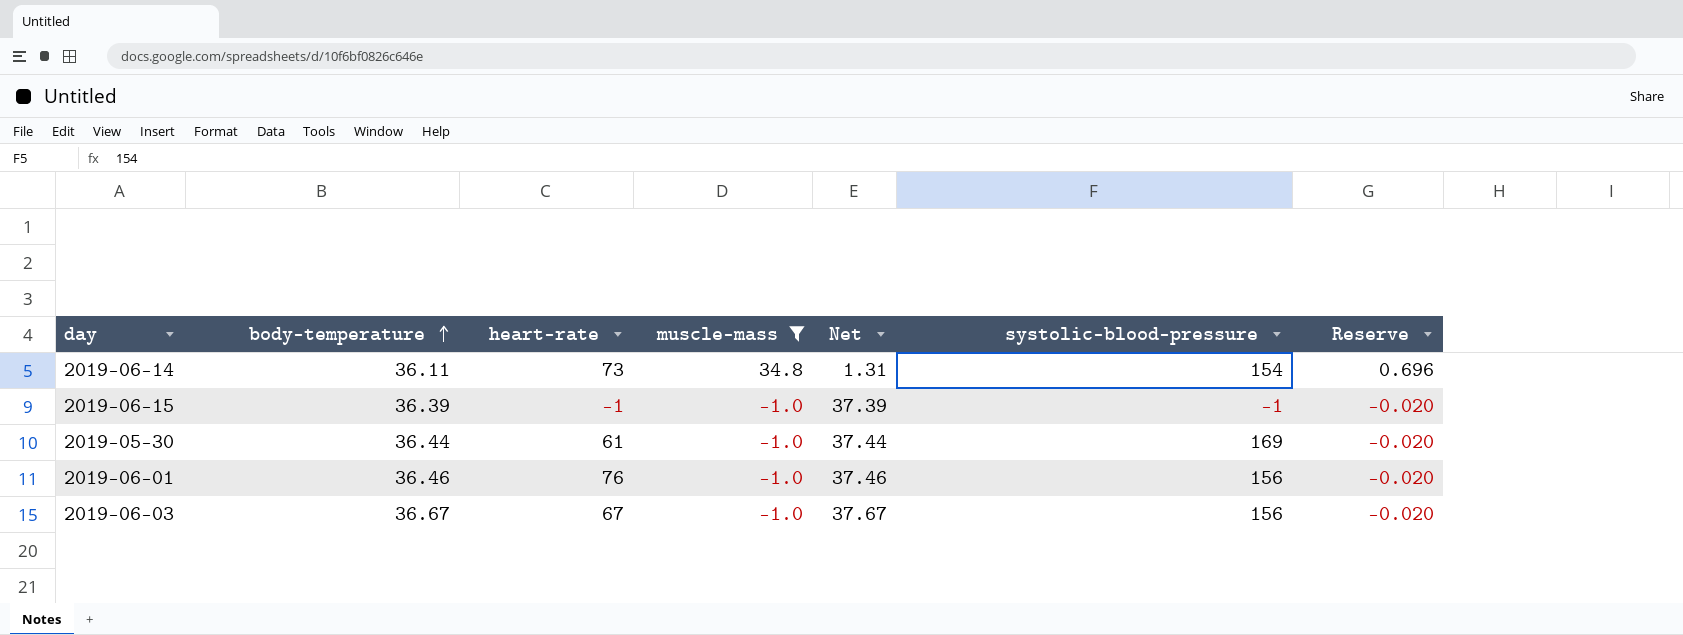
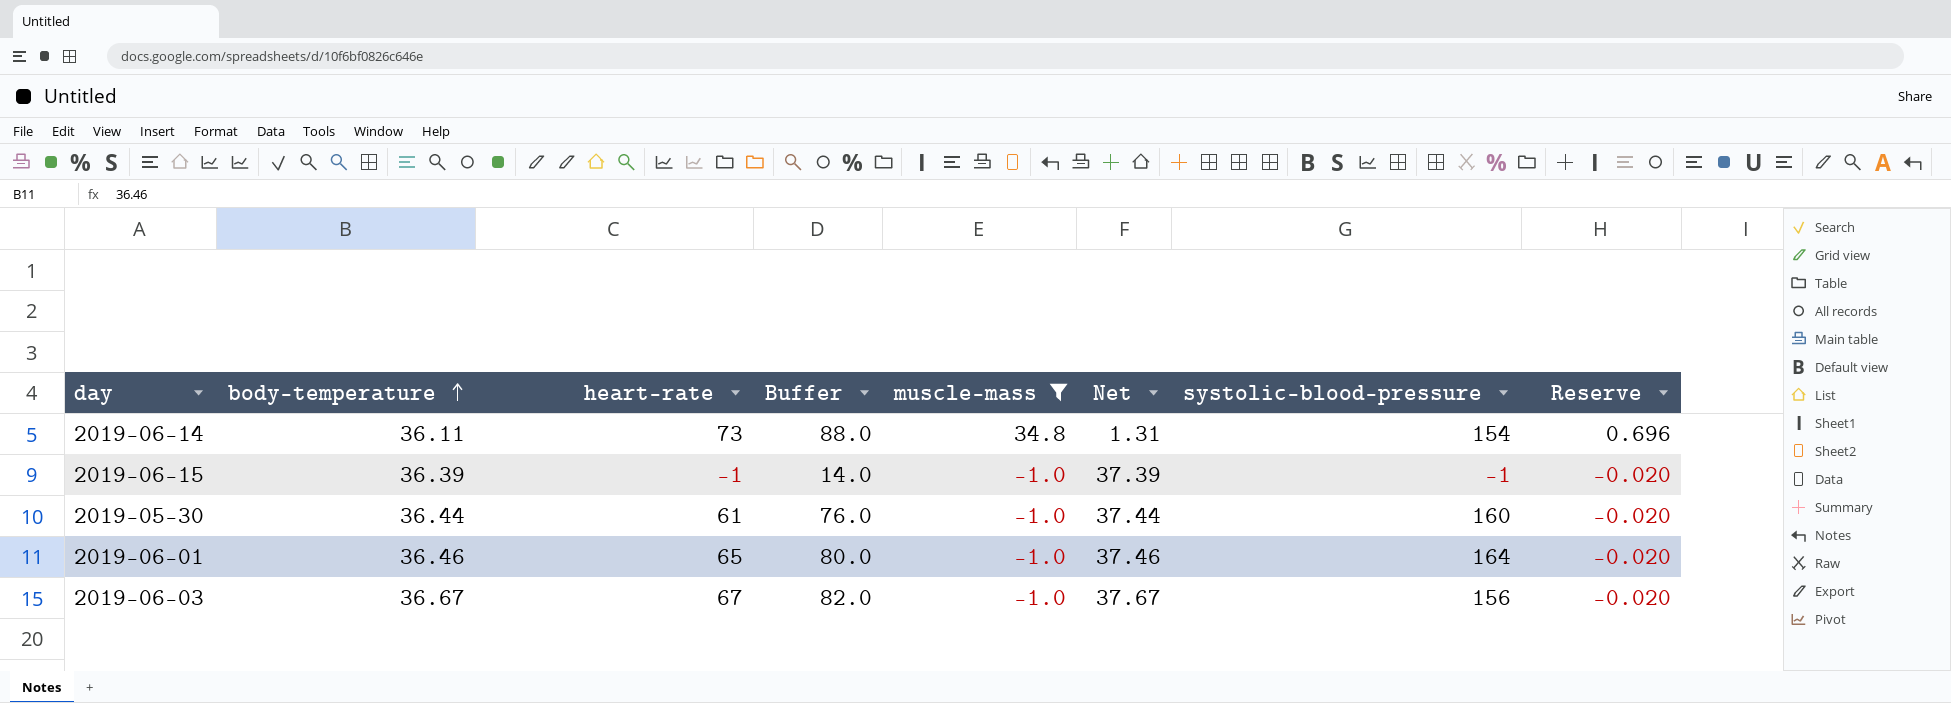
column Buffer | formula: none -> [heart-rate] + 15
2019-05-30 | systolic-blood-pressure: 169 -> 160
2019-06-01 | heart-rate: 76 -> 65
2019-06-01 | systolic-blood-pressure: 156 -> 164

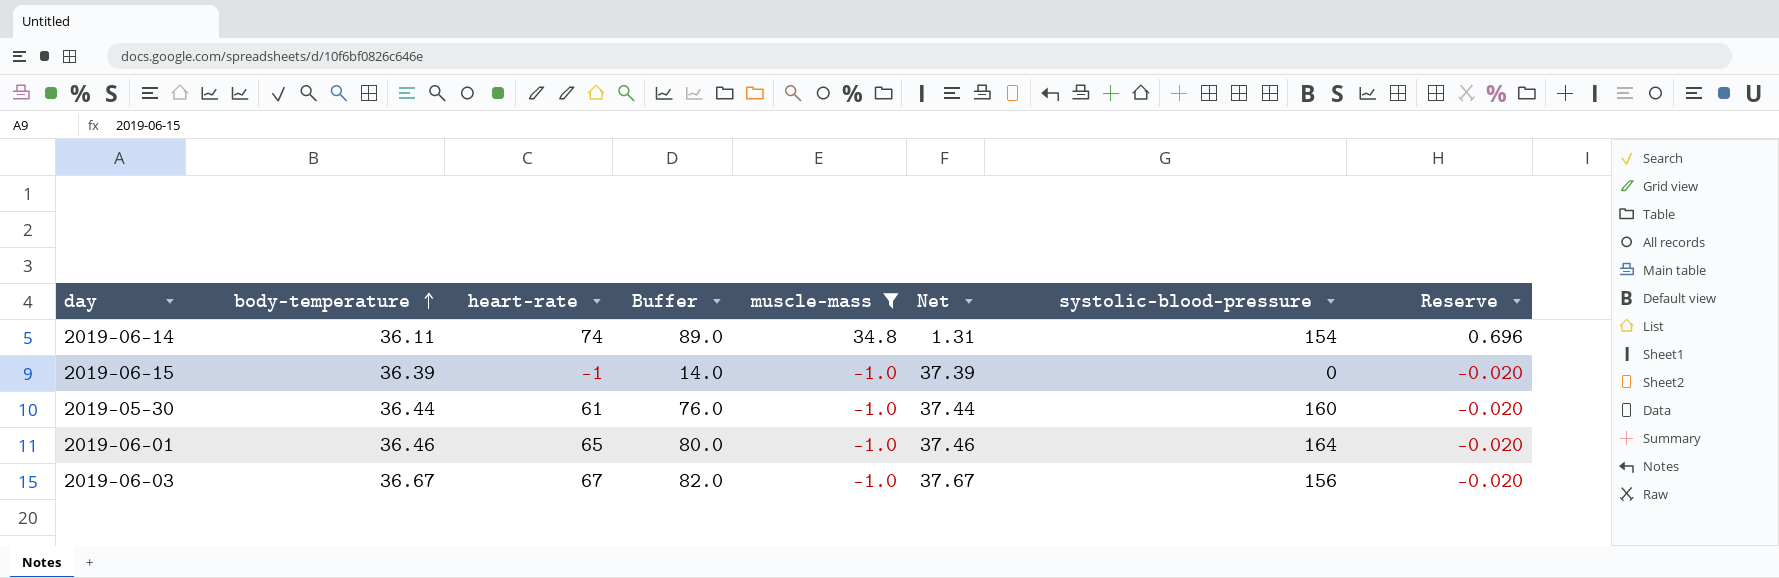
2019-06-14 | heart-rate: 73 -> 74
2019-06-14 | Buffer: 88.0 -> 89.0
2019-06-15 | systolic-blood-pressure: -1 -> 0

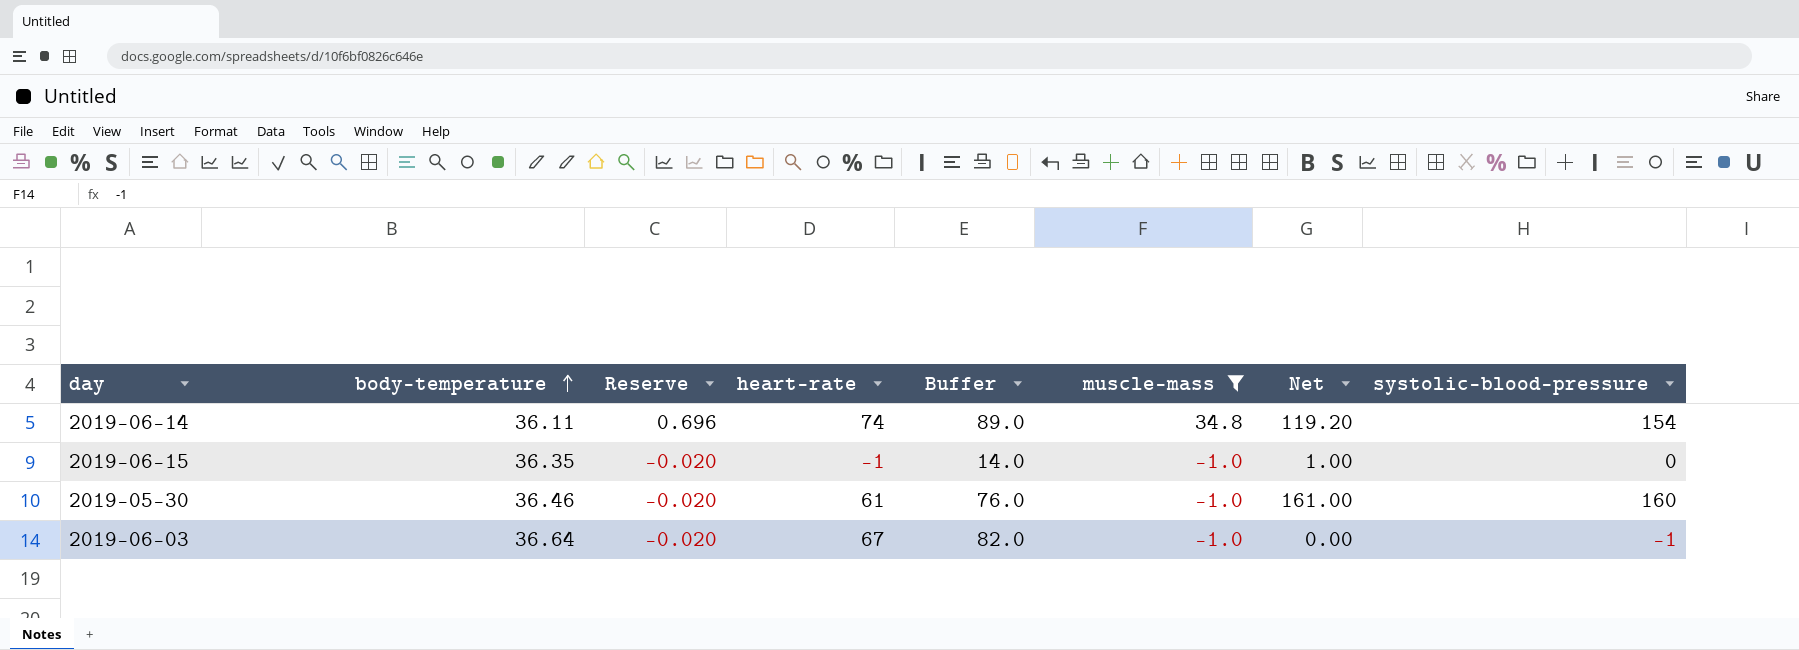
column Reserve | position: 8 -> 3
column Net | formula: [body-temperature] - [muscle-mass] -> [systolic-blood-pressure] - [muscle-mass]
row 2019-06-01: 36.46 | 65 | 80.0 | -1.0 | 37.46 | 164 | -0.020 -> none
2019-06-15 | body-temperature: 36.39 -> 36.35
2019-05-30 | body-temperature: 36.44 -> 36.46
2019-06-03 | body-temperature: 36.67 -> 36.64
2019-06-03 | systolic-blood-pressure: 156 -> -1

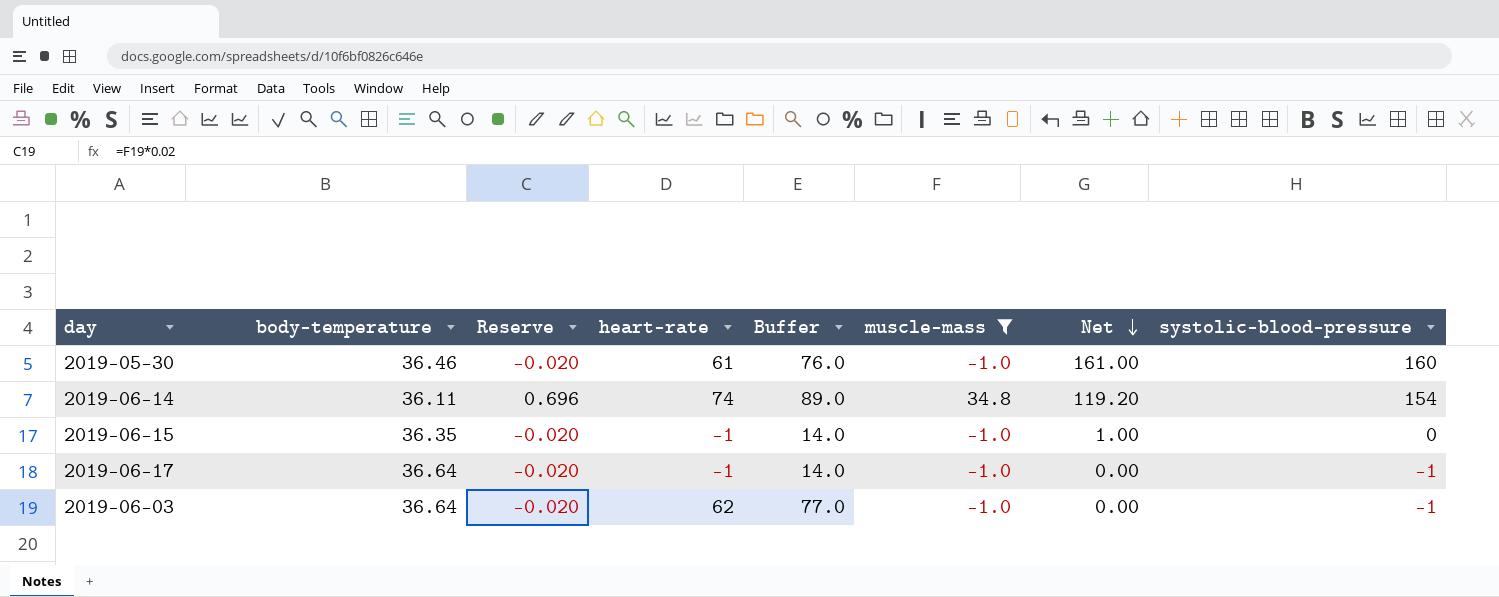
row order: body-temperature ascending -> Net descending
row 2019-06-17: none -> 36.64 | -0.020 | -1 | 14.0 | -1.0 | 0.00 | -1
2019-06-03 | heart-rate: 67 -> 62
2019-06-03 | Buffer: 82.0 -> 77.0

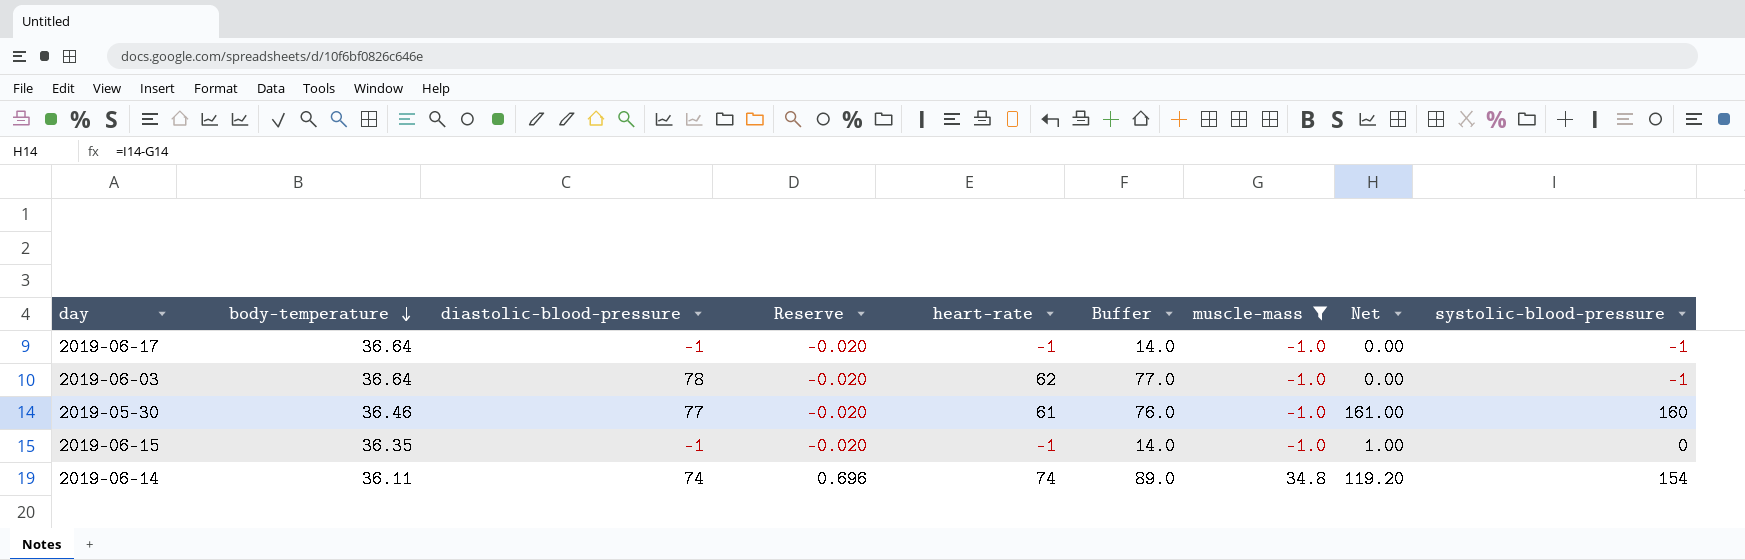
row order: Net descending -> body-temperature descending
column diastolic-blood-pressure | position: none -> 3

